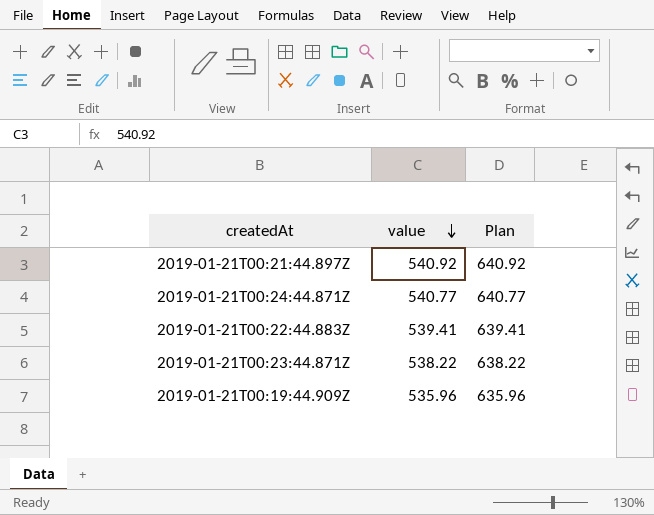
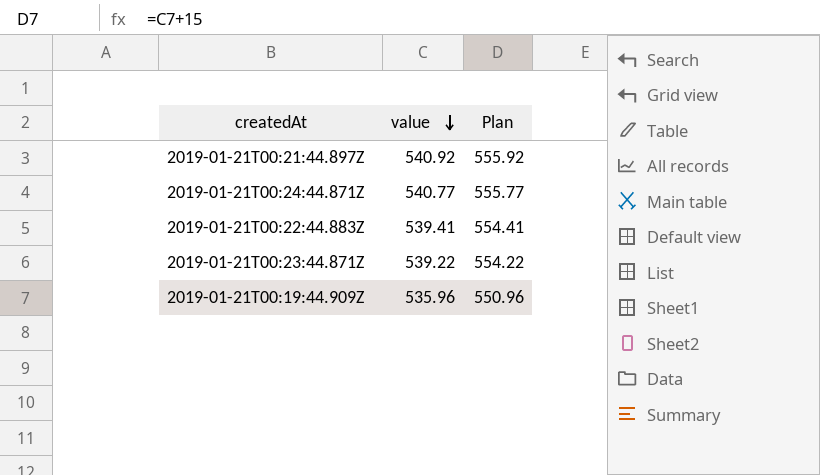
column Plan | formula: [value] + 100 -> [value] + 15
2019-01-21T00:23:44.871Z | value: 538.22 -> 539.22

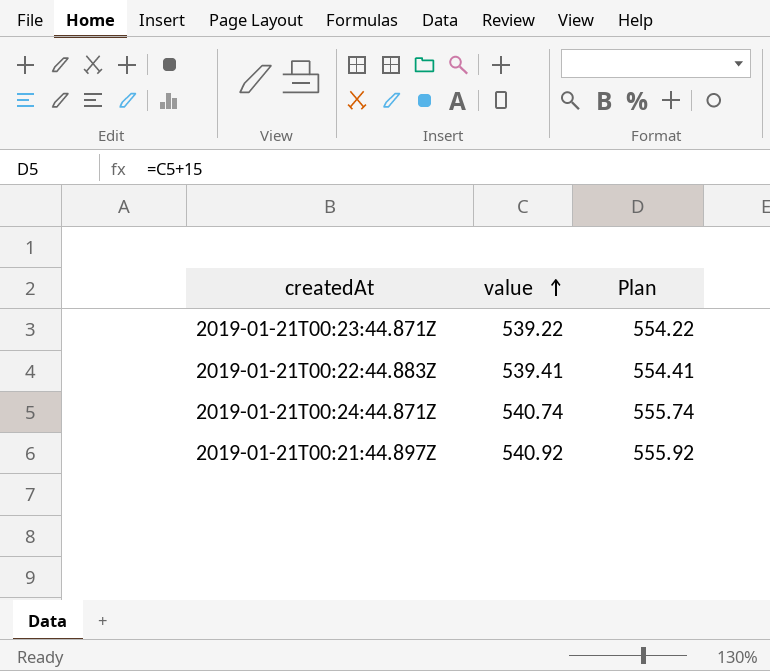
row order: value descending -> value ascending
row 2019-01-21T00:19:44.909Z: 535.96 | 550.96 -> none
2019-01-21T00:24:44.871Z | value: 540.77 -> 540.74
2019-01-21T00:24:44.871Z | Plan: 555.77 -> 555.74

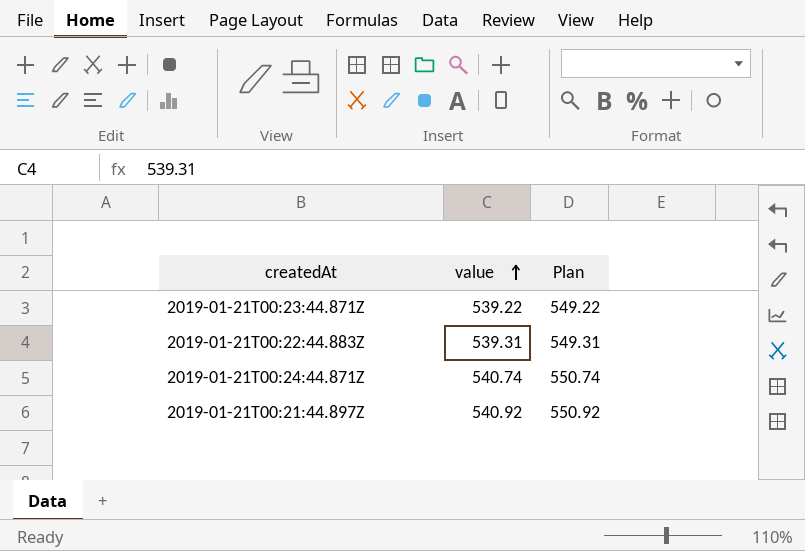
column Plan | formula: [value] + 15 -> [value] + 10
2019-01-21T00:22:44.883Z | value: 539.41 -> 539.31

